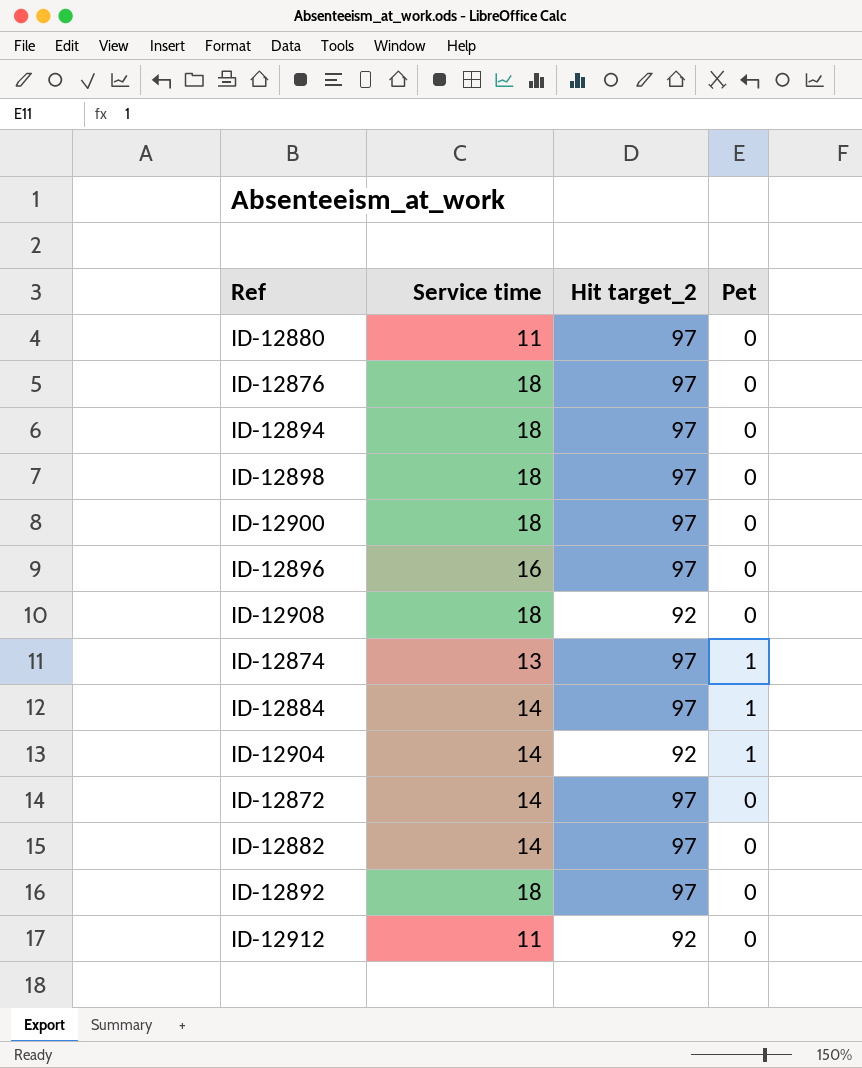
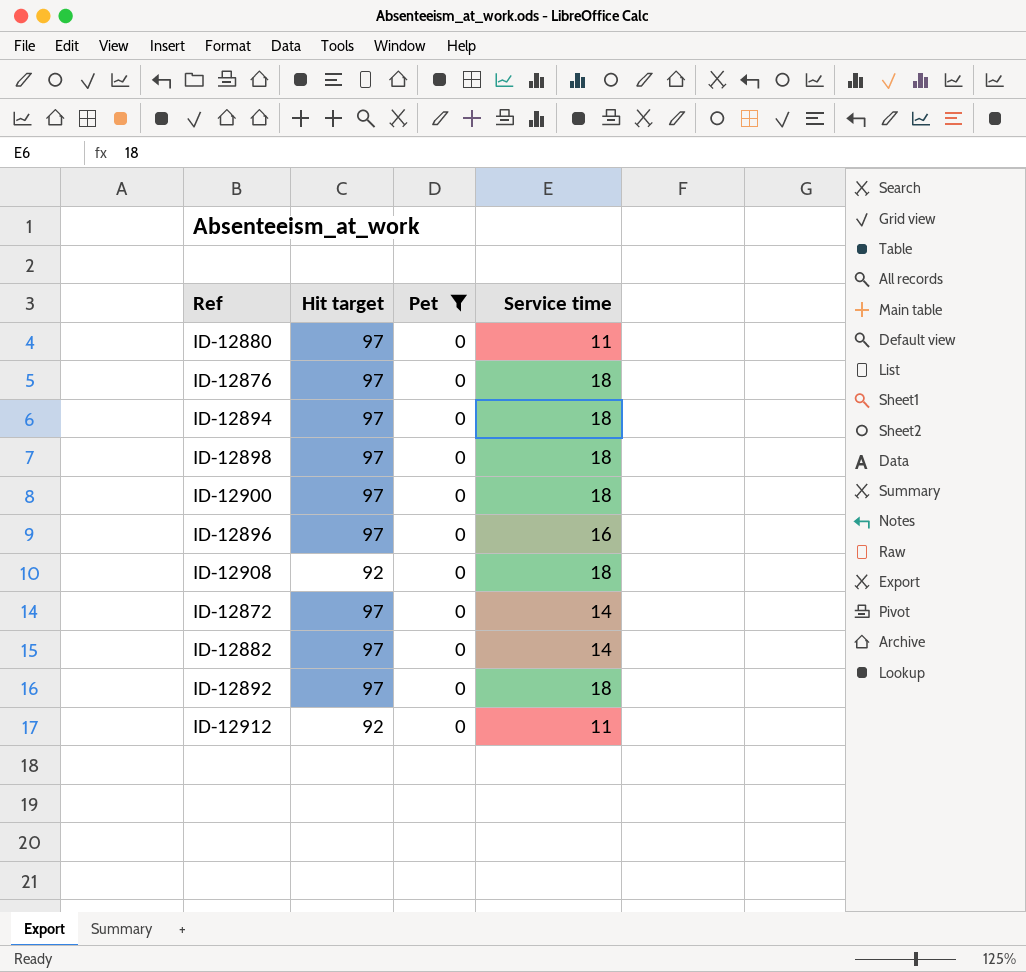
filter: none -> Pet = 0
column name: Hit target_2 -> Hit target
column Service time | position: 2 -> 4

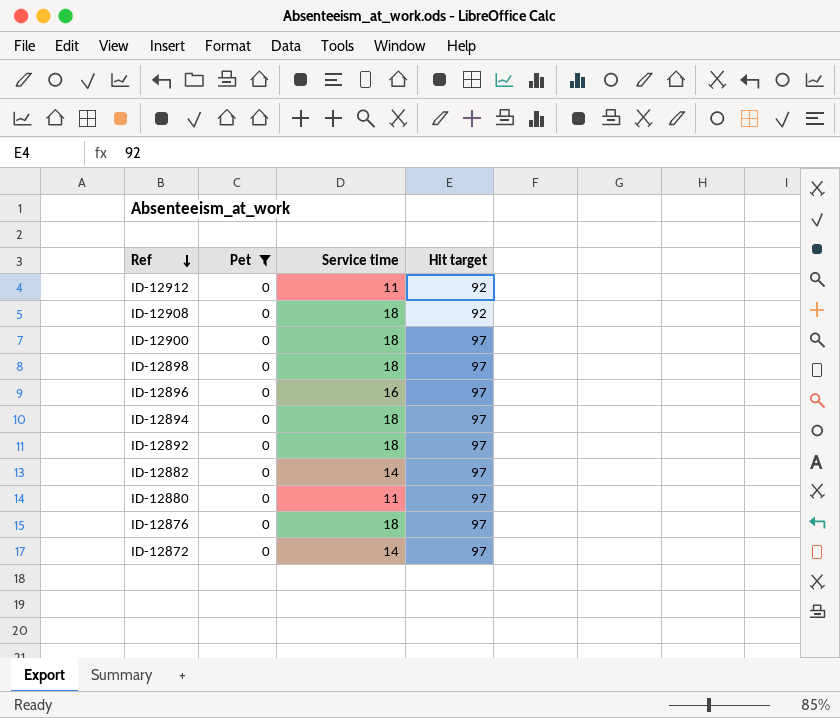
row order: none -> Ref descending
column Hit target | position: 2 -> 4

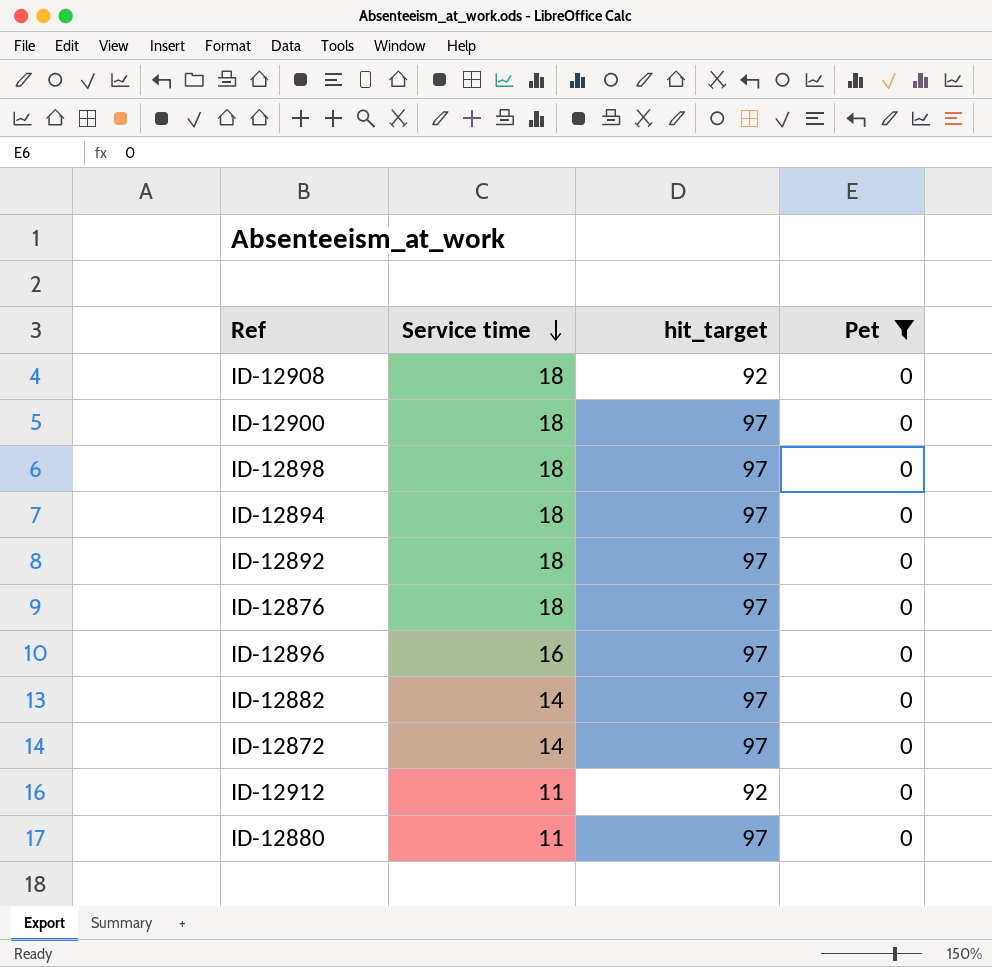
row order: Ref descending -> Service time descending
column name: Hit target -> hit_target
column Pet | position: 2 -> 4

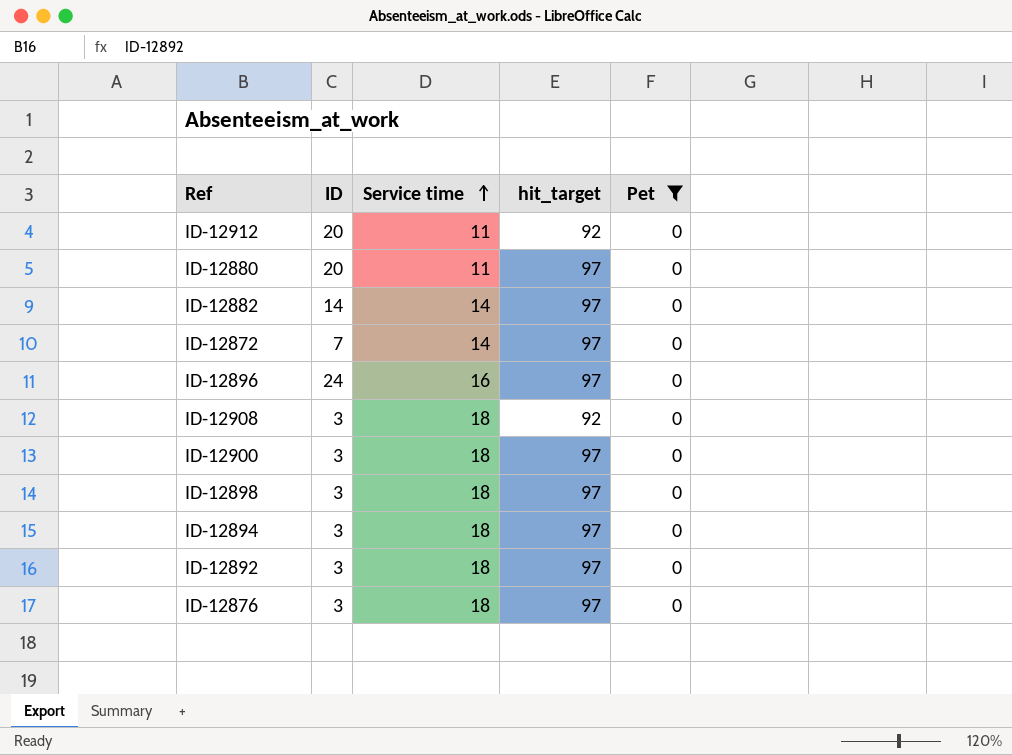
row order: Service time descending -> Service time ascending
column ID | position: none -> 2

